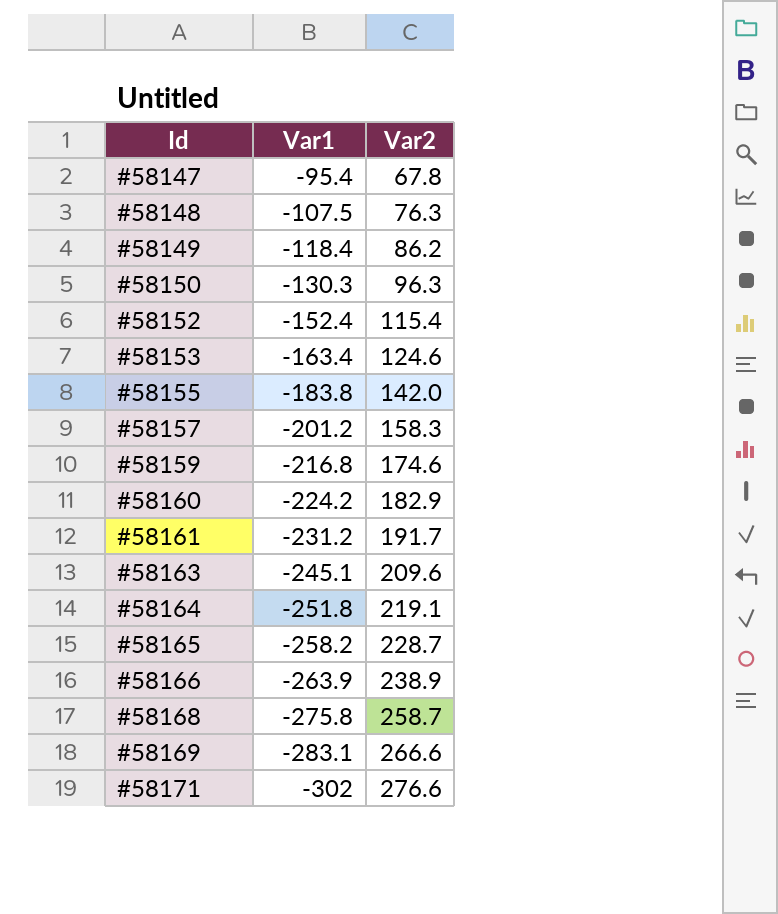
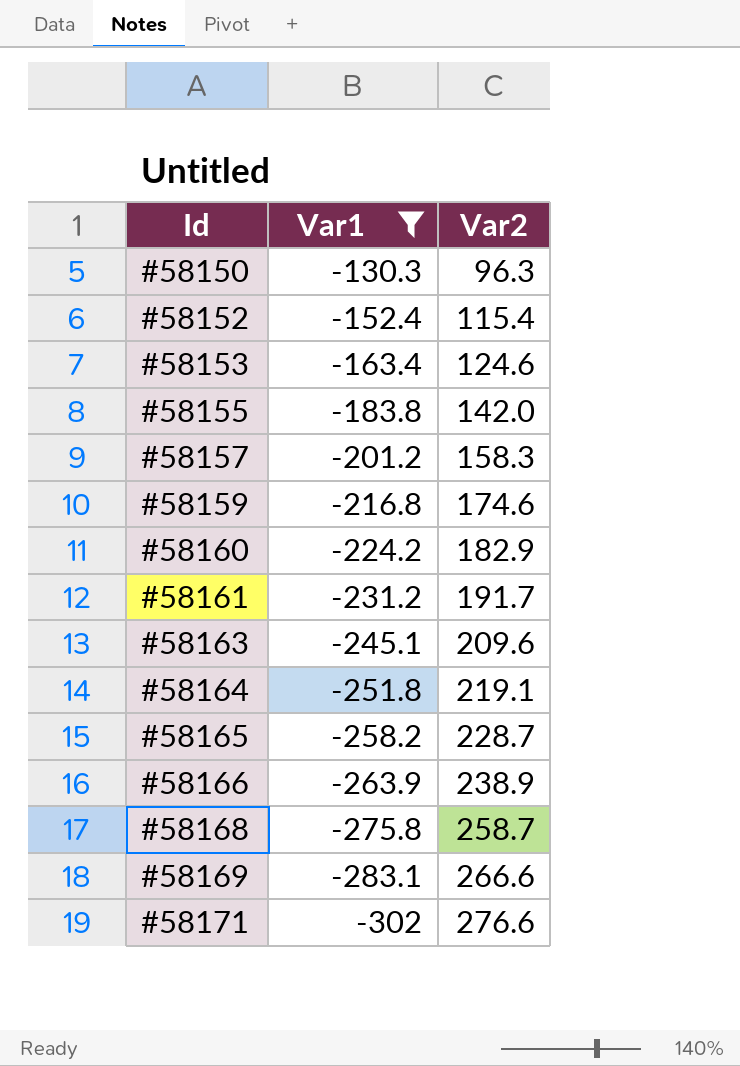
filter: none -> Var1 <= -130.3

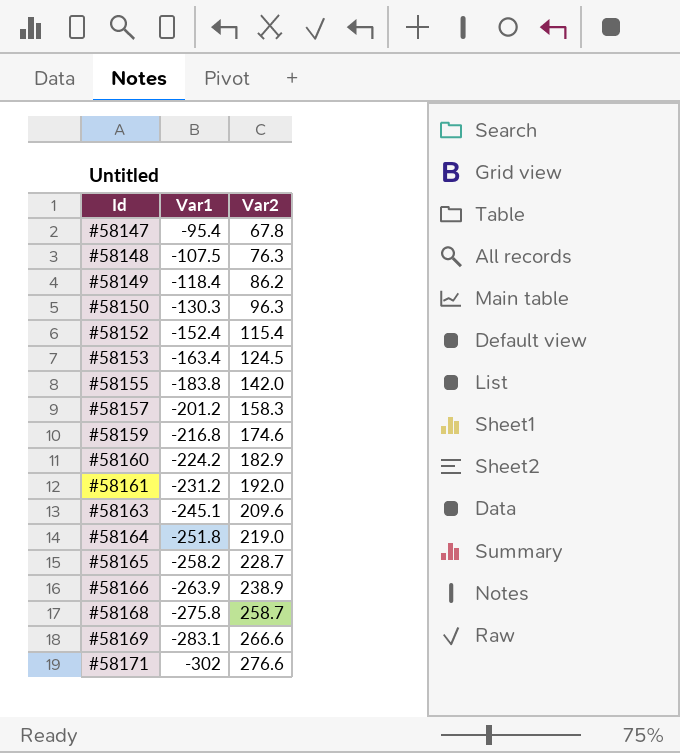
filter: Var1 <= -130.3 -> none
#58153 | Var2: 124.6 -> 124.5
#58161 | Var2: 191.7 -> 192.0
#58164 | Var2: 219.1 -> 219.0

